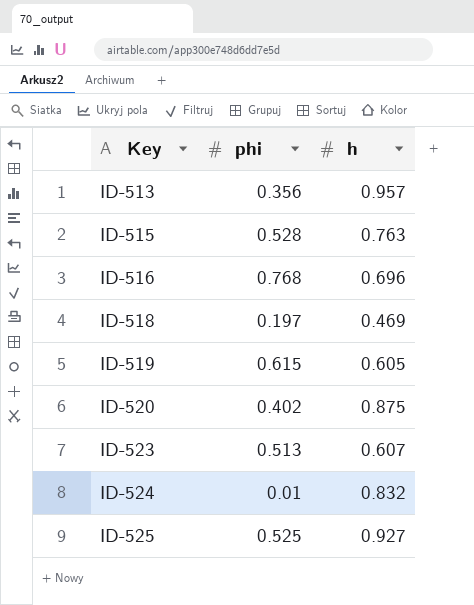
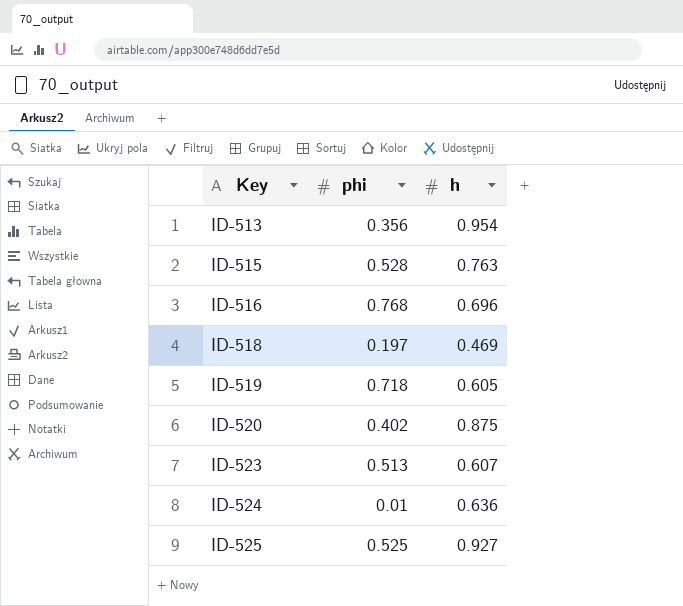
ID-513 | h: 0.957 -> 0.954
ID-519 | phi: 0.615 -> 0.718
ID-524 | h: 0.832 -> 0.636

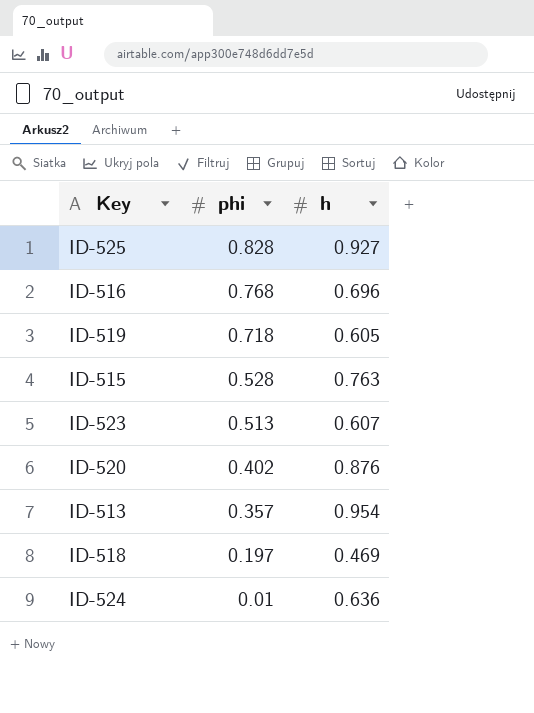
row order: Key ascending -> phi descending
ID-525 | phi: 0.525 -> 0.828
ID-520 | h: 0.875 -> 0.876
ID-513 | phi: 0.356 -> 0.357

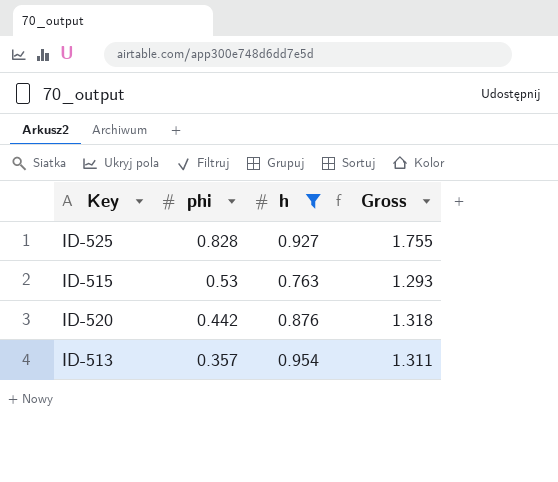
filter: none -> h >= 0.763
column Gross | formula: none -> [phi] + [h]
ID-515 | phi: 0.528 -> 0.53
ID-520 | phi: 0.402 -> 0.442

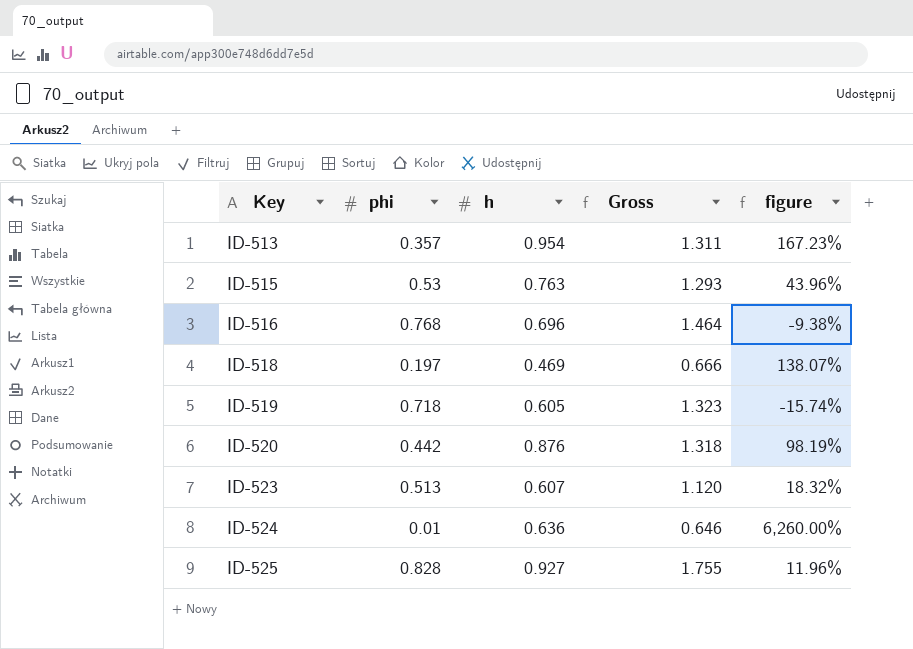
filter: h >= 0.763 -> none
row order: phi descending -> Key ascending
column figure | formula: none -> ([h] - [phi]) / [phi]

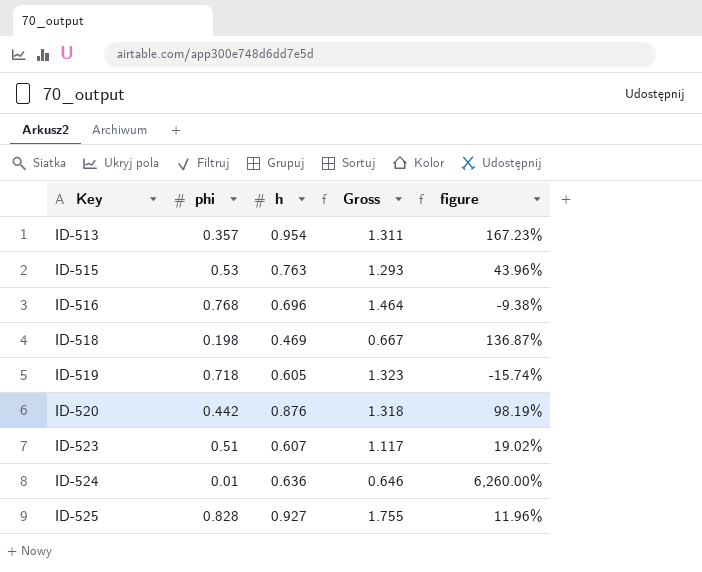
ID-518 | phi: 0.197 -> 0.198
ID-518 | Gross: 0.666 -> 0.667
ID-518 | figure: 138.07% -> 136.87%
ID-523 | phi: 0.513 -> 0.51
ID-523 | Gross: 1.120 -> 1.117
ID-523 | figure: 18.32% -> 19.02%

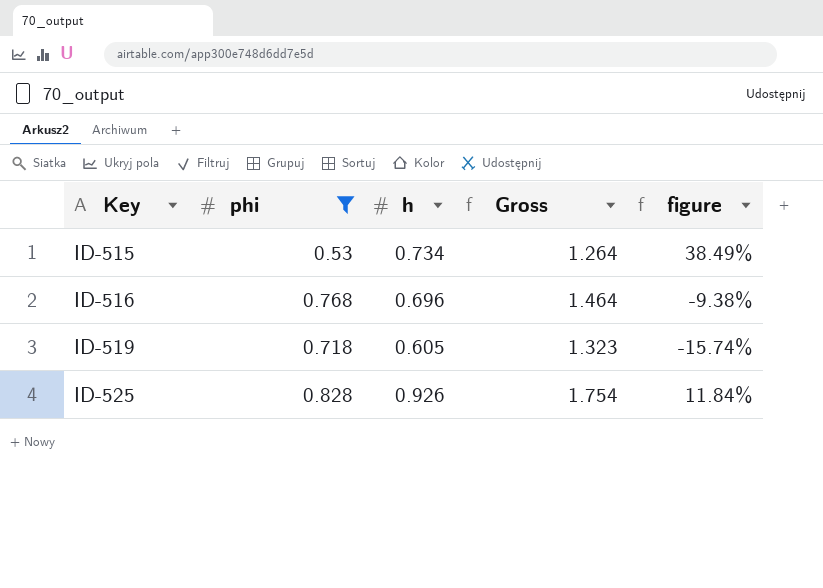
filter: none -> phi >= 0.53
ID-515 | h: 0.763 -> 0.734
ID-515 | Gross: 1.293 -> 1.264
ID-515 | figure: 43.96% -> 38.49%
ID-525 | h: 0.927 -> 0.926
ID-525 | Gross: 1.755 -> 1.754
ID-525 | figure: 11.96% -> 11.84%

